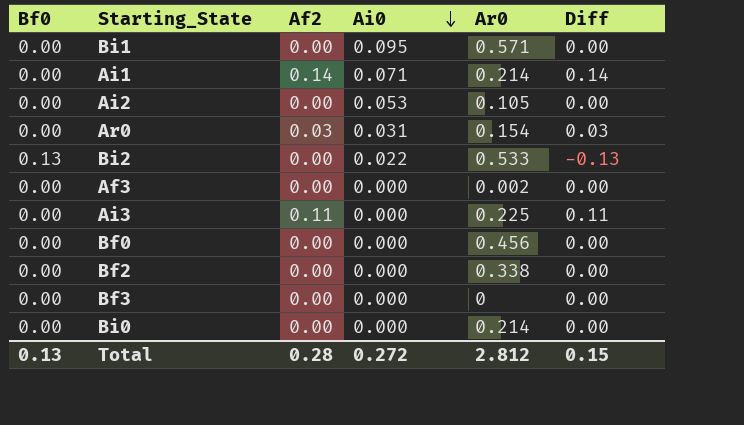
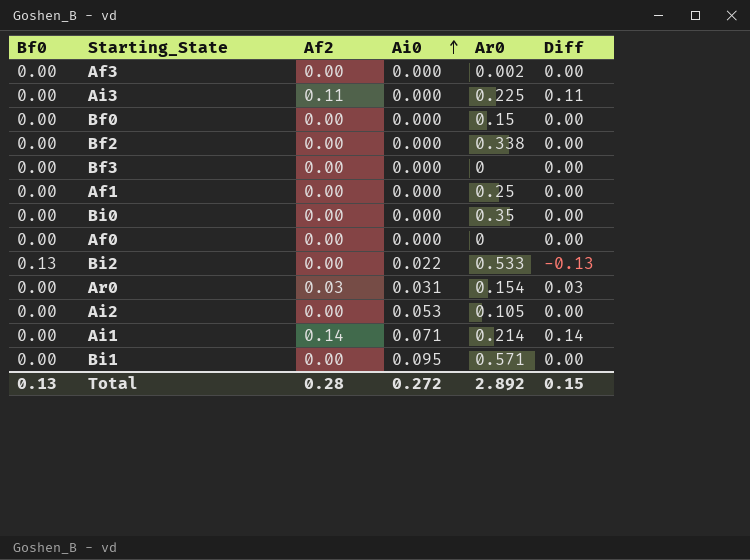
row order: Ai0 descending -> Ai0 ascending
Bf0 | Ar0: 0.456 -> 0.15
row Af1: none -> 0.00 | 0.00 | 0.000 | 0.25 | 0.00
Bi0 | Ar0: 0.214 -> 0.35
row Af0: none -> 0.00 | 0.00 | 0.000 | 0 | 0.00
Total | Ar0: 2.812 -> 2.892

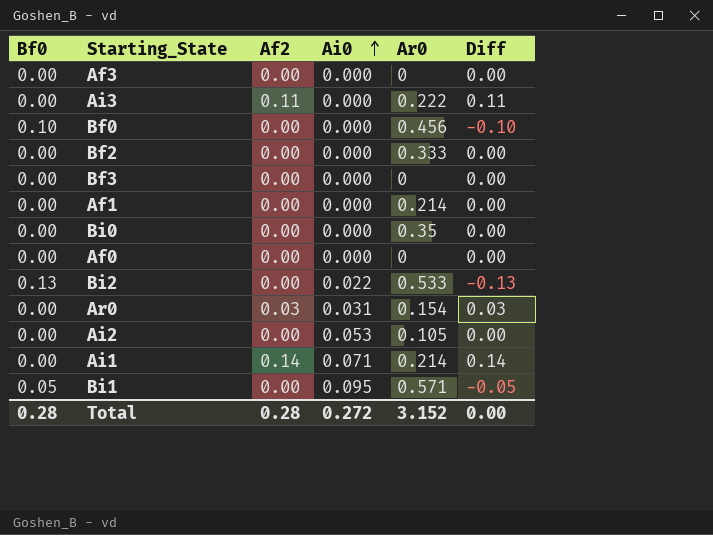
Af3 | Ar0: 0.002 -> 0
Ai3 | Ar0: 0.225 -> 0.222
Bf0 | Bf0: 0.00 -> 0.10
Bf0 | Ar0: 0.15 -> 0.456
Bf0 | Diff: 0.00 -> -0.10
Bf2 | Ar0: 0.338 -> 0.333
Af1 | Ar0: 0.25 -> 0.214
Bi1 | Bf0: 0.00 -> 0.05
Bi1 | Diff: 0.00 -> -0.05
Total | Bf0: 0.13 -> 0.28
Total | Ar0: 2.892 -> 3.152
Total | Diff: 0.15 -> 0.00

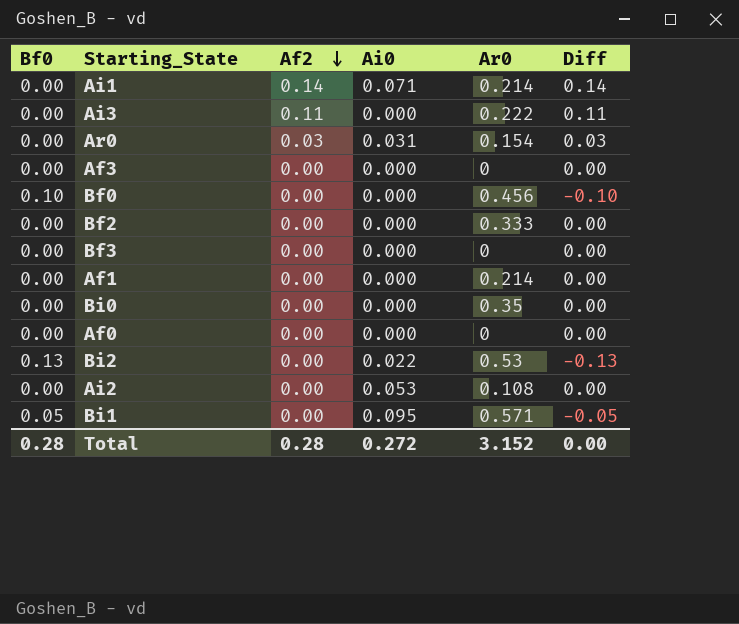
row order: Ai0 ascending -> Af2 descending
Bi2 | Ar0: 0.533 -> 0.53
Ai2 | Ar0: 0.105 -> 0.108

